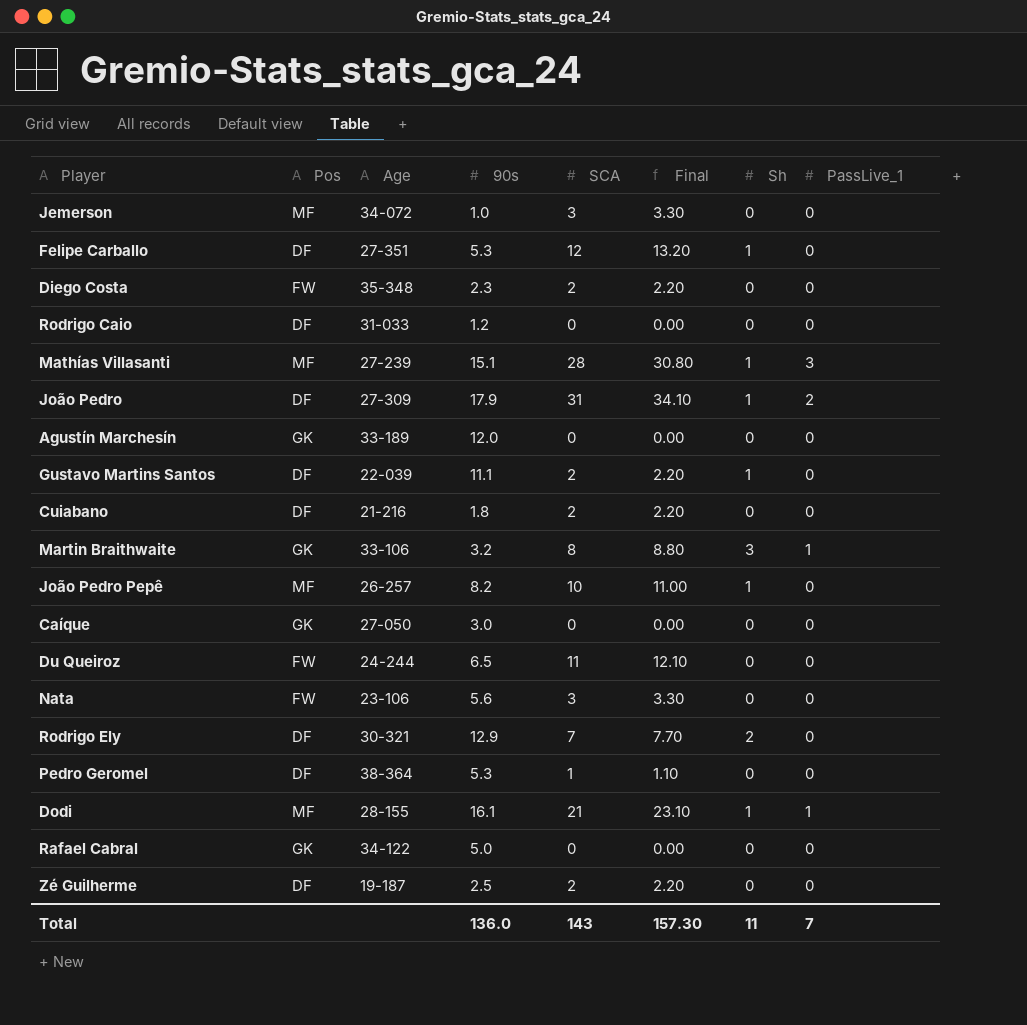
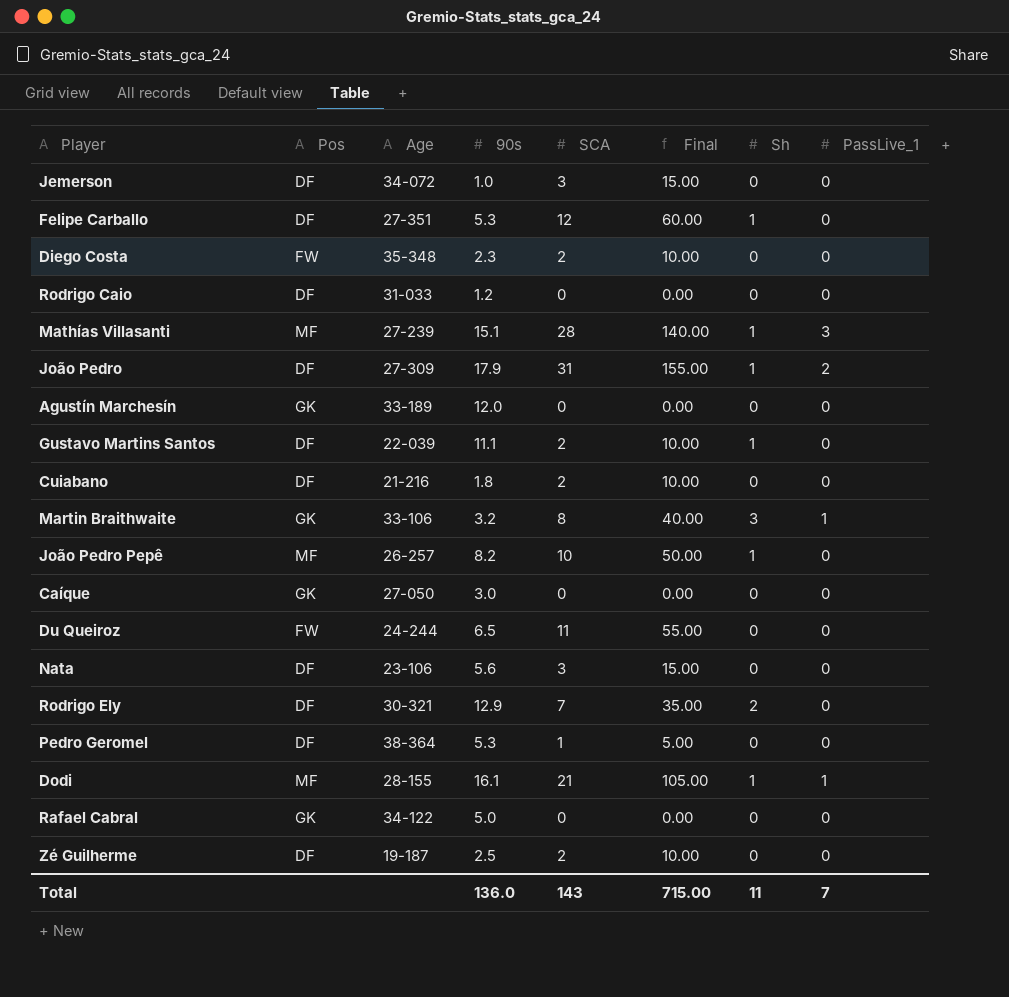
column Final | formula: [SCA] * 1.1 -> [SCA] * 5
Jemerson | Pos: MF -> DF
Nata | Pos: FW -> DF
Total | Final: 157.30 -> 715.00

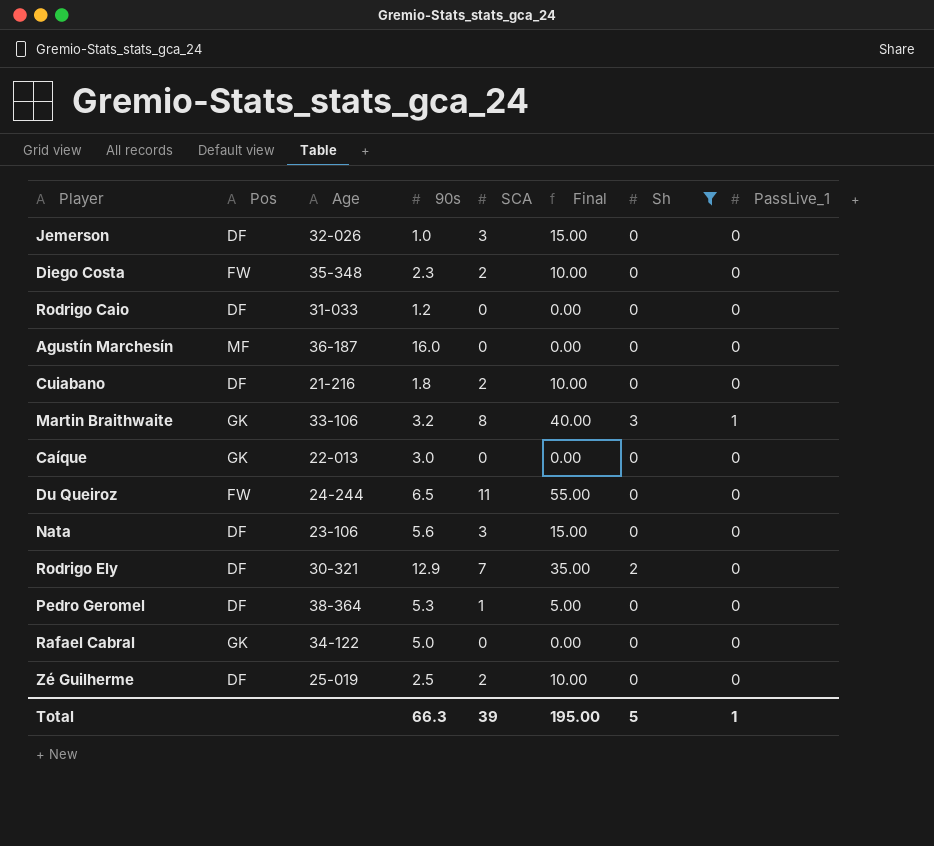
filter: none -> Sh != 1
Jemerson | Age: 34-072 -> 32-026
Agustín Marchesín | Pos: GK -> MF
Agustín Marchesín | Age: 33-189 -> 36-187
Agustín Marchesín | 90s: 12.0 -> 16.0
Caíque | Age: 27-050 -> 22-013
Zé Guilherme | Age: 19-187 -> 25-019
Total | 90s: 136.0 -> 66.3
Total | SCA: 143 -> 39
Total | Final: 715.00 -> 195.00
Total | Sh: 11 -> 5
Total | PassLive_1: 7 -> 1

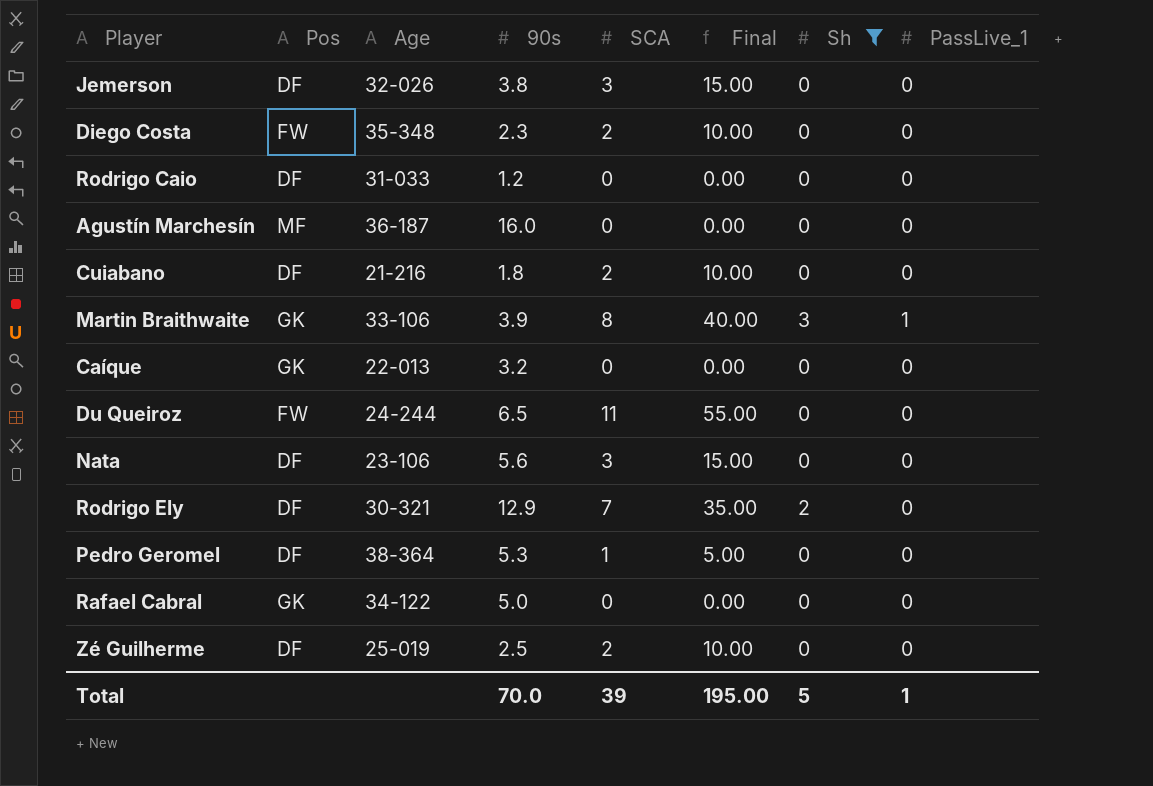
Jemerson | 90s: 1.0 -> 3.8
Martin Braithwaite | 90s: 3.2 -> 3.9
Caíque | 90s: 3.0 -> 3.2
Total | 90s: 66.3 -> 70.0

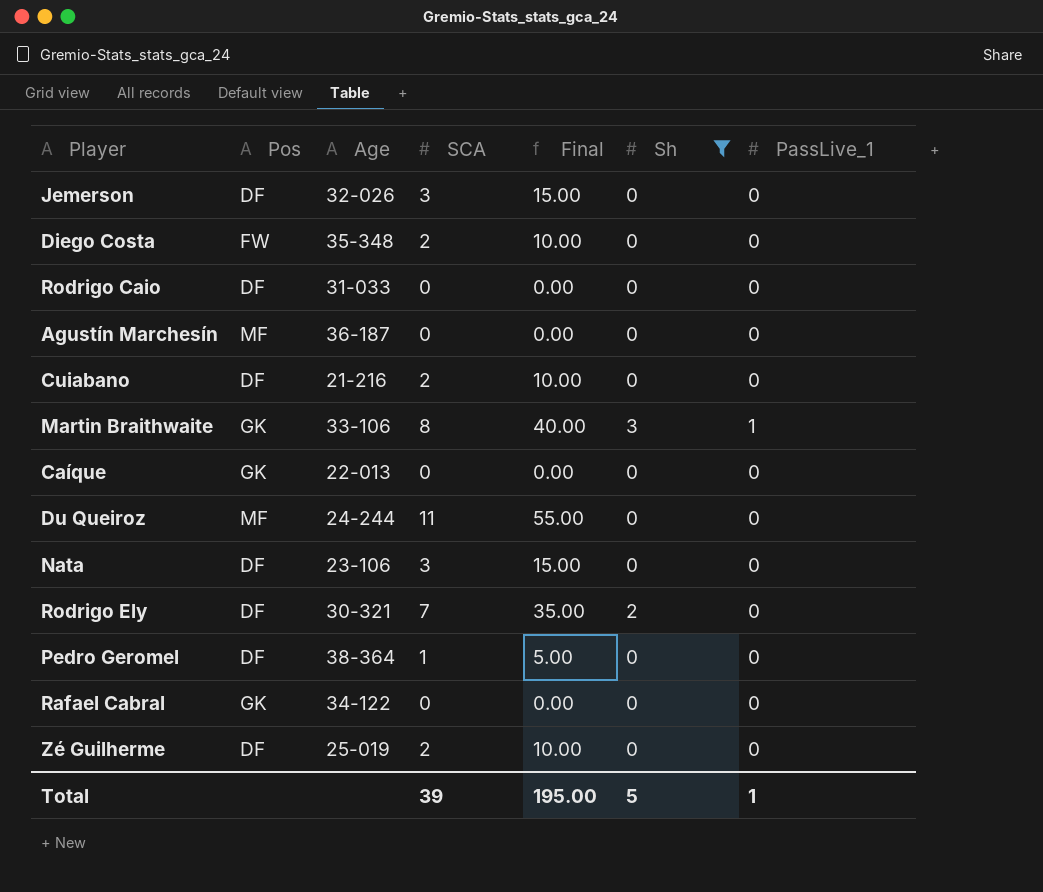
column 90s | position: 4 -> none
Du Queiroz | Pos: FW -> MF

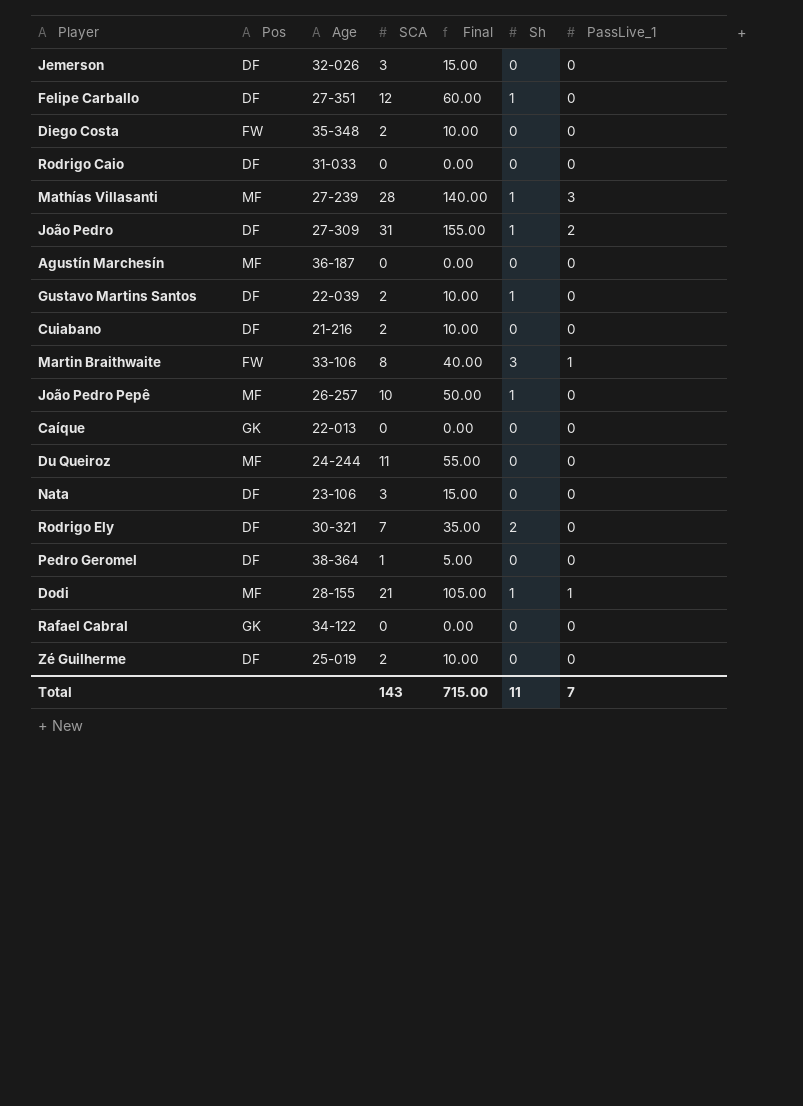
filter: Sh != 1 -> none
Martin Braithwaite | Pos: GK -> FW
Total | SCA: 39 -> 143
Total | Final: 195.00 -> 715.00
Total | Sh: 5 -> 11
Total | PassLive_1: 1 -> 7

